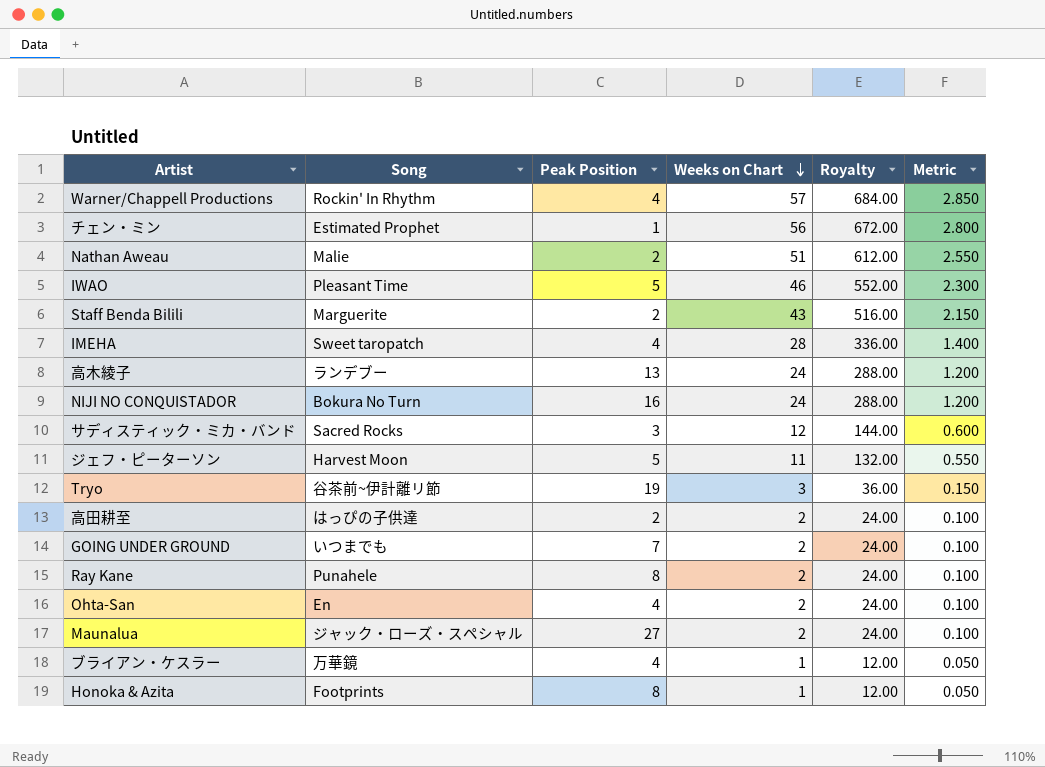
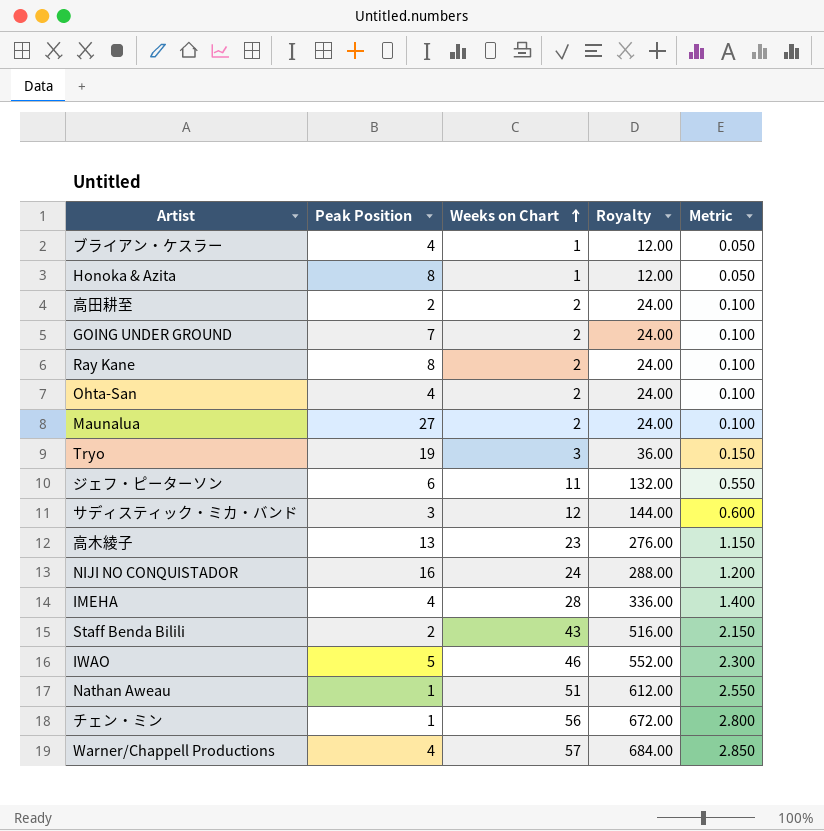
row order: Weeks on Chart descending -> Weeks on Chart ascending
column Song | position: 2 -> none
ジェフ・ピーターソン | Peak Position: 5 -> 6
高木綾子 | Weeks on Chart: 24 -> 23
高木綾子 | Royalty: 288.00 -> 276.00
高木綾子 | Metric: 1.200 -> 1.150
Nathan Aweau | Peak Position: 2 -> 1

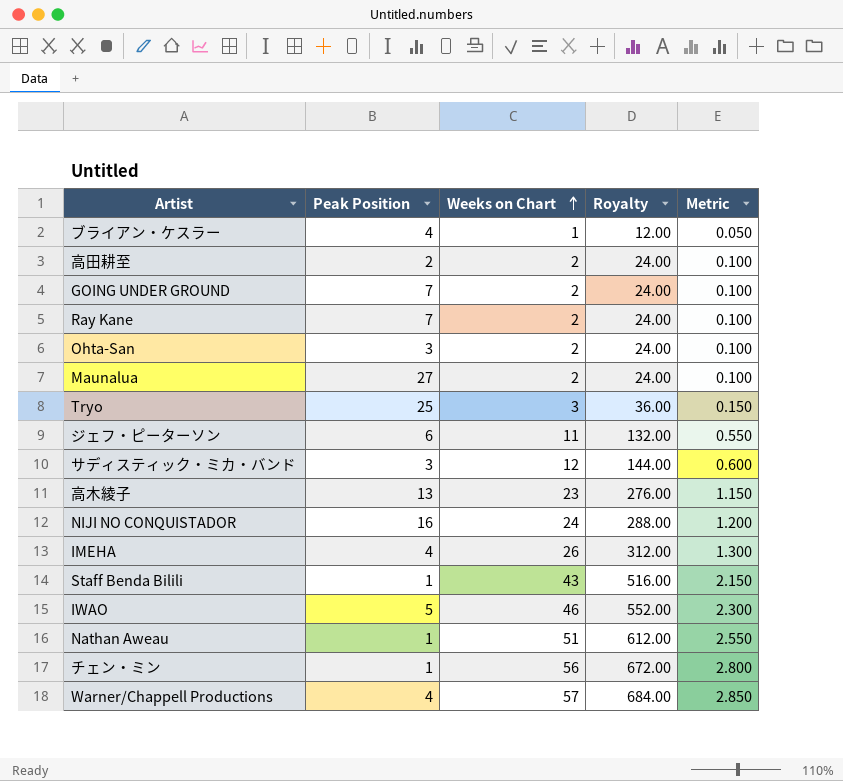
row Honoka & Azita: 8 | 1 | 12.00 | 0.050 -> none
Ray Kane | Peak Position: 8 -> 7
Ohta-San | Peak Position: 4 -> 3
Tryo | Peak Position: 19 -> 25
IMEHA | Weeks on Chart: 28 -> 26
IMEHA | Royalty: 336.00 -> 312.00
IMEHA | Metric: 1.400 -> 1.300
Staff Benda Bilili | Peak Position: 2 -> 1

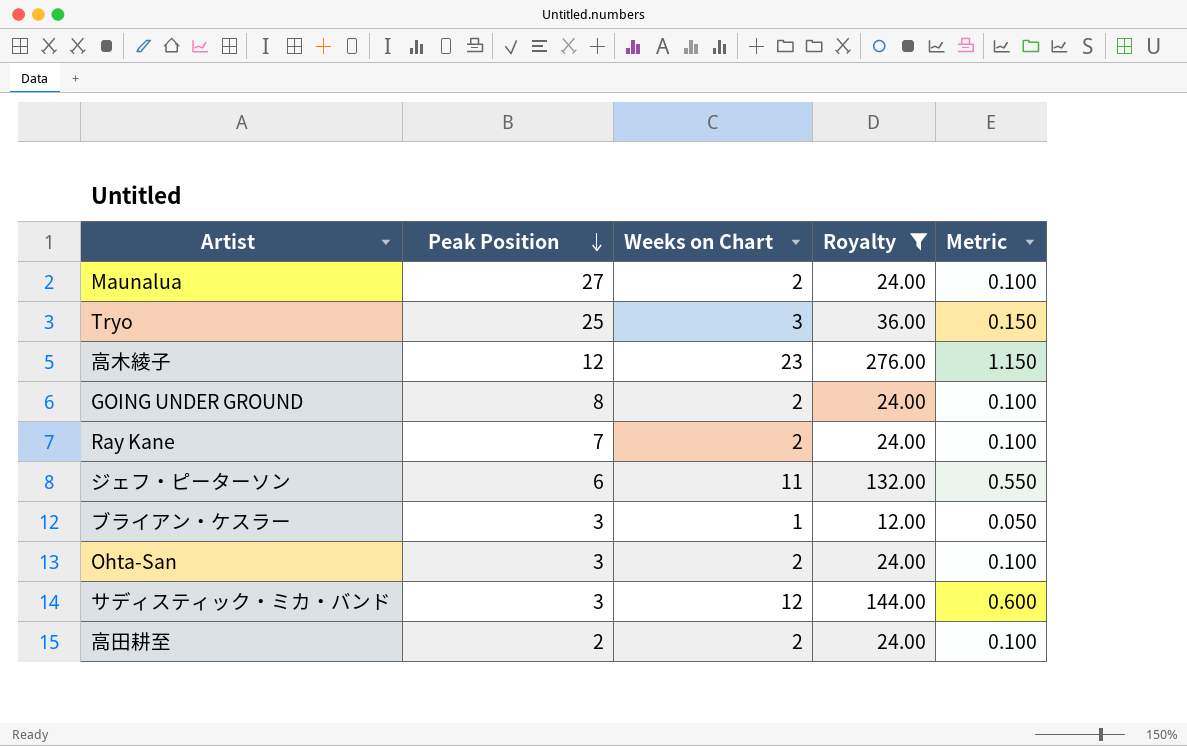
filter: none -> Royalty <= 276.00
row order: Weeks on Chart ascending -> Peak Position descending
高木綾子 | Peak Position: 13 -> 12
GOING UNDER GROUND | Peak Position: 7 -> 8
ブライアン・ケスラー | Peak Position: 4 -> 3

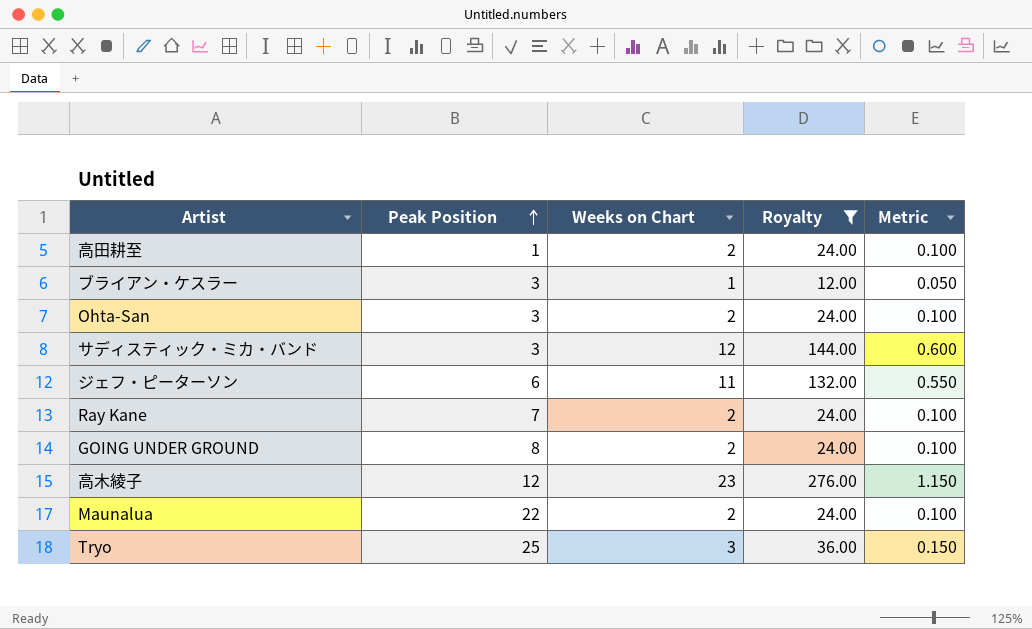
row order: Peak Position descending -> Peak Position ascending
高田耕至 | Peak Position: 2 -> 1
Maunalua | Peak Position: 27 -> 22

